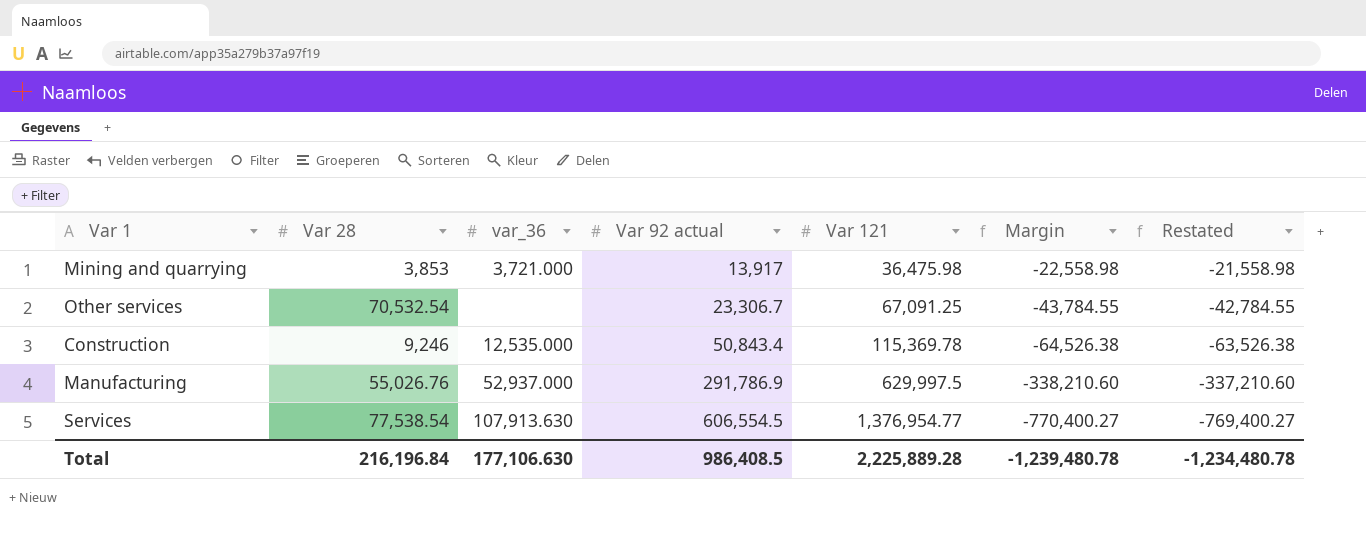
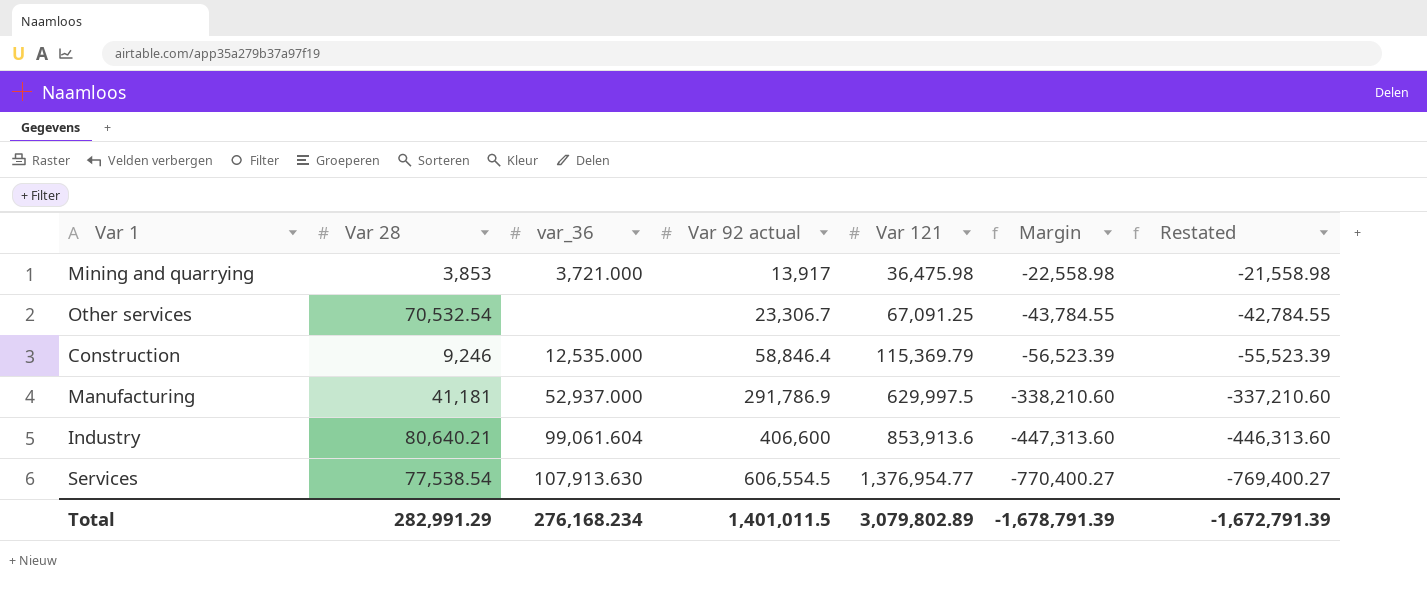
Construction | Var 92 actual: 50,843.4 -> 58,846.4
Construction | Var 121: 115,369.78 -> 115,369.79
Construction | Margin: -64,526.38 -> -56,523.39
Construction | Restated: -63,526.38 -> -55,523.39
Manufacturing | Var 28: 55,026.76 -> 41,181
row Industry: none -> 80,640.21 | 99,061.604 | 406,600 | 853,913.6 | -447,313.60 | -446,313.60
Total | Var 28: 216,196.84 -> 282,991.29
Total | var_36: 177,106.630 -> 276,168.234
Total | Var 92 actual: 986,408.5 -> 1,401,011.5
Total | Var 121: 2,225,889.28 -> 3,079,802.89
Total | Margin: -1,239,480.78 -> -1,678,791.39
Total | Restated: -1,234,480.78 -> -1,672,791.39

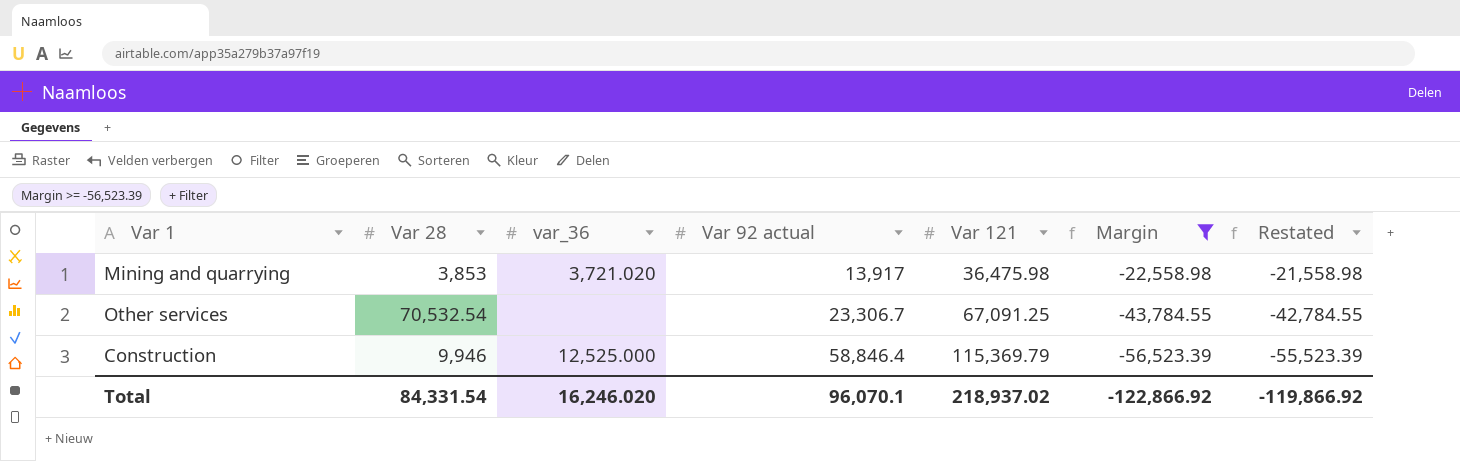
filter: none -> Margin >= -56,523.39
Mining and quarrying | var_36: 3,721.000 -> 3,721.020
Construction | Var 28: 9,246 -> 9,946
Construction | var_36: 12,535.000 -> 12,525.000
Total | Var 28: 282,991.29 -> 84,331.54
Total | var_36: 276,168.234 -> 16,246.020
Total | Var 92 actual: 1,401,011.5 -> 96,070.1
Total | Var 121: 3,079,802.89 -> 218,937.02
Total | Margin: -1,678,791.39 -> -122,866.92
Total | Restated: -1,672,791.39 -> -119,866.92

